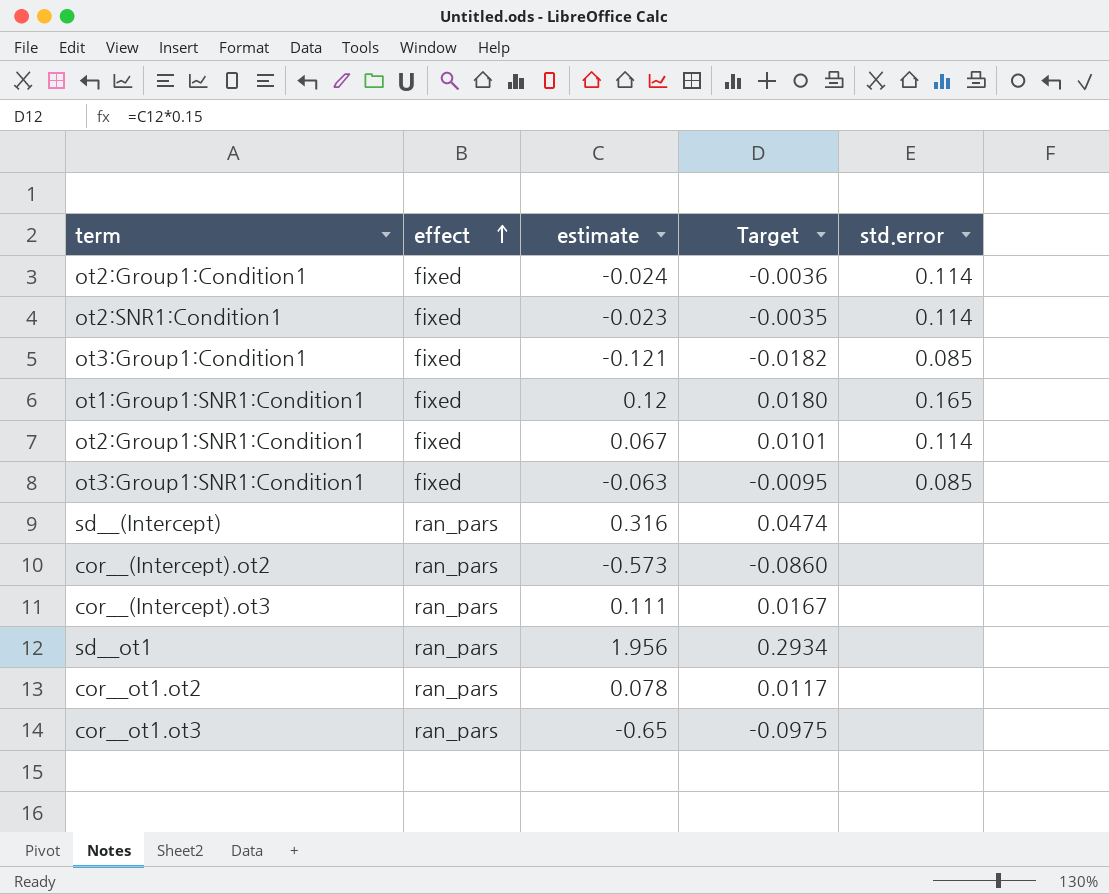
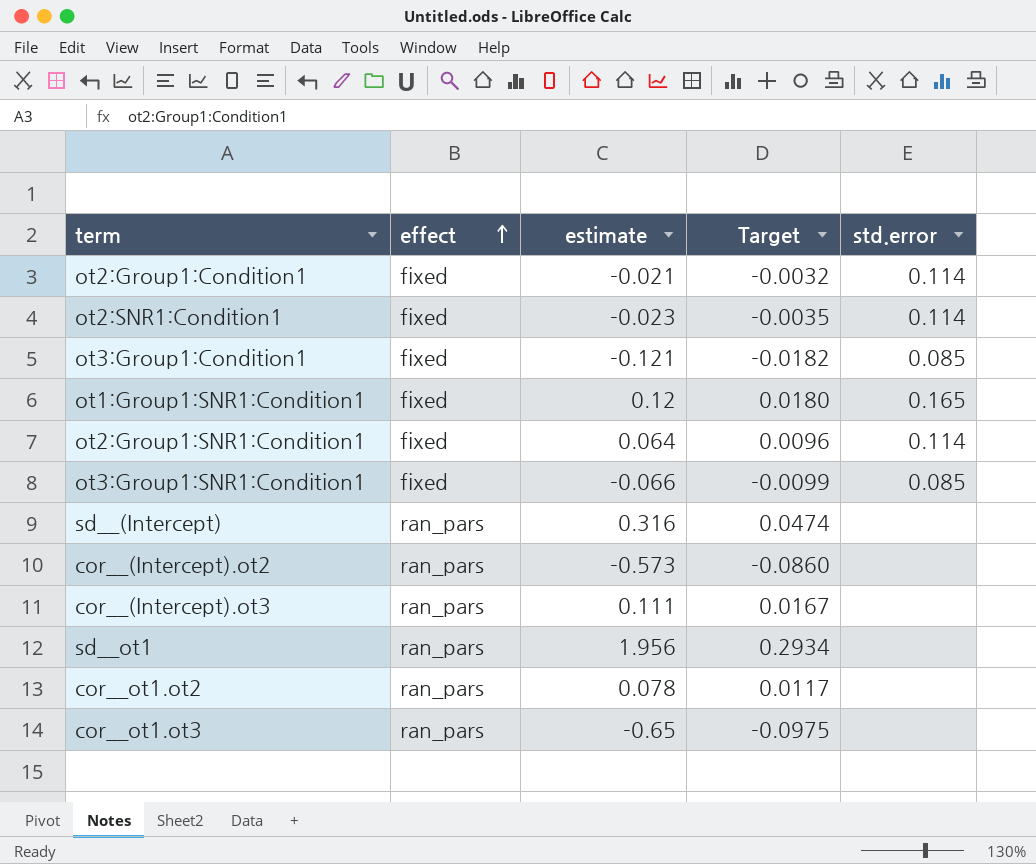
ot2:Group1:Condition1 | estimate: -0.024 -> -0.021
ot2:Group1:Condition1 | Target: -0.0036 -> -0.0032
ot2:Group1:SNR1:Condition1 | estimate: 0.067 -> 0.064
ot2:Group1:SNR1:Condition1 | Target: 0.0101 -> 0.0096
ot3:Group1:SNR1:Condition1 | estimate: -0.063 -> -0.066
ot3:Group1:SNR1:Condition1 | Target: -0.0095 -> -0.0099

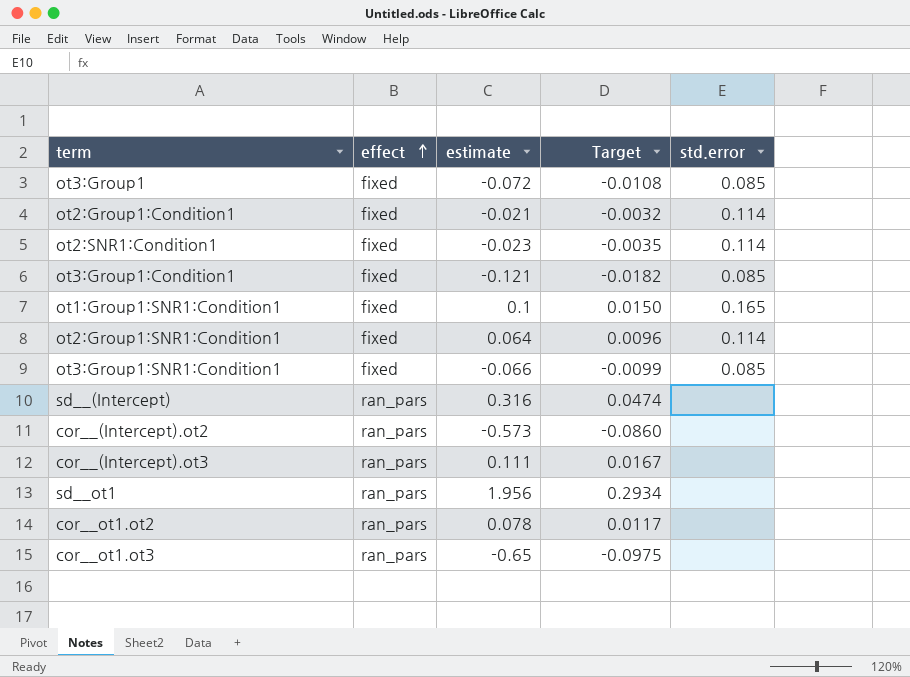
row ot3:Group1: none -> fixed | -0.072 | -0.0108 | 0.085
ot1:Group1:SNR1:Condition1 | estimate: 0.12 -> 0.1
ot1:Group1:SNR1:Condition1 | Target: 0.0180 -> 0.0150

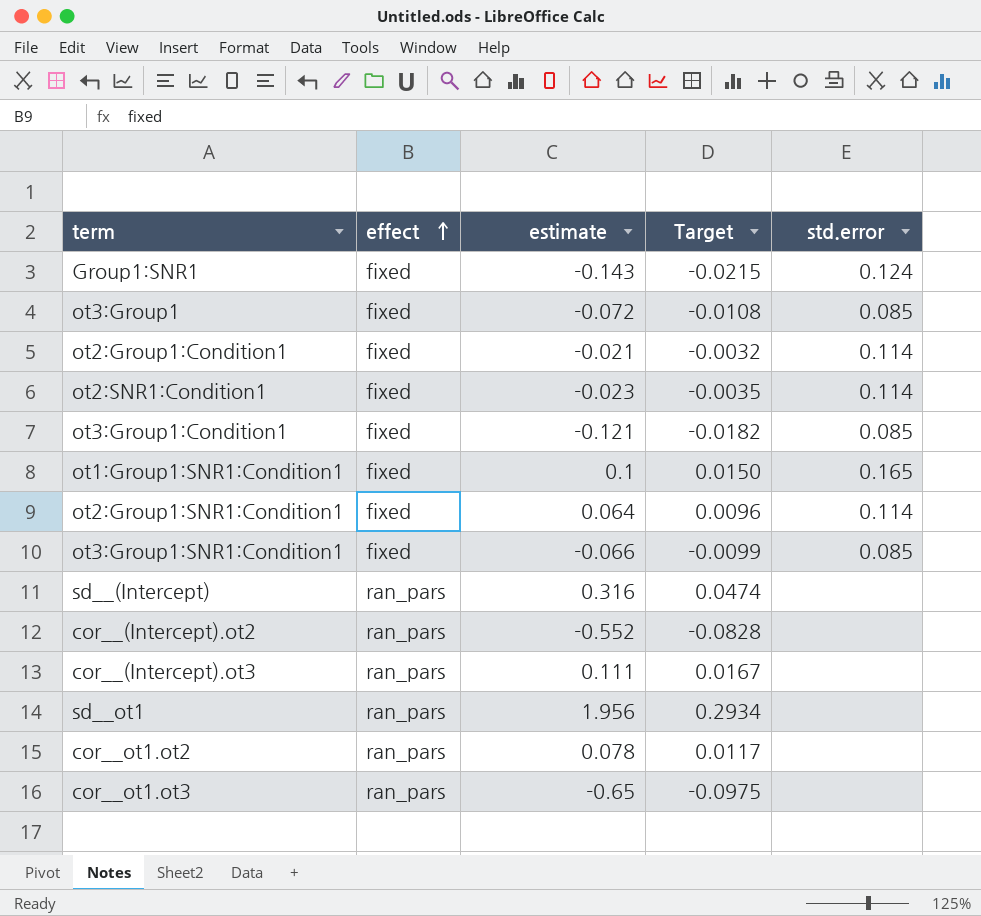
row Group1:SNR1: none -> fixed | -0.143 | -0.0215 | 0.124
cor__(Intercept).ot2 | estimate: -0.573 -> -0.552
cor__(Intercept).ot2 | Target: -0.0860 -> -0.0828

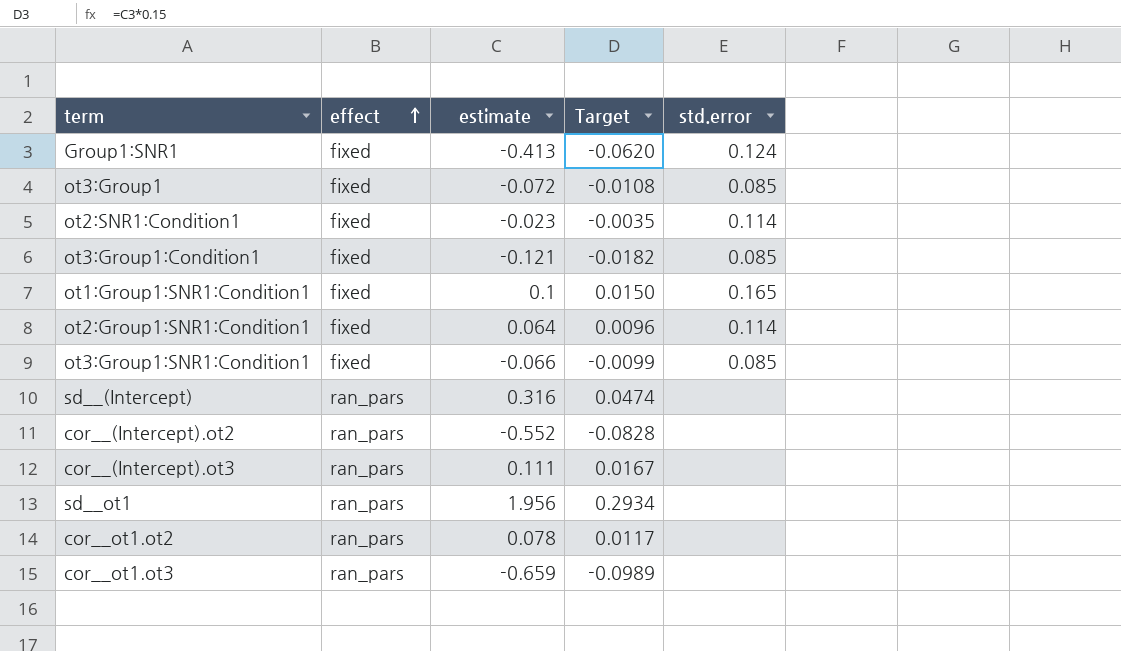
row ot2:Group1:Condition1: fixed | -0.021 | -0.0032 | 0.114 -> none
Group1:SNR1 | estimate: -0.143 -> -0.413
Group1:SNR1 | Target: -0.0215 -> -0.0620
cor__ot1.ot3 | estimate: -0.65 -> -0.659
cor__ot1.ot3 | Target: -0.0975 -> -0.0989

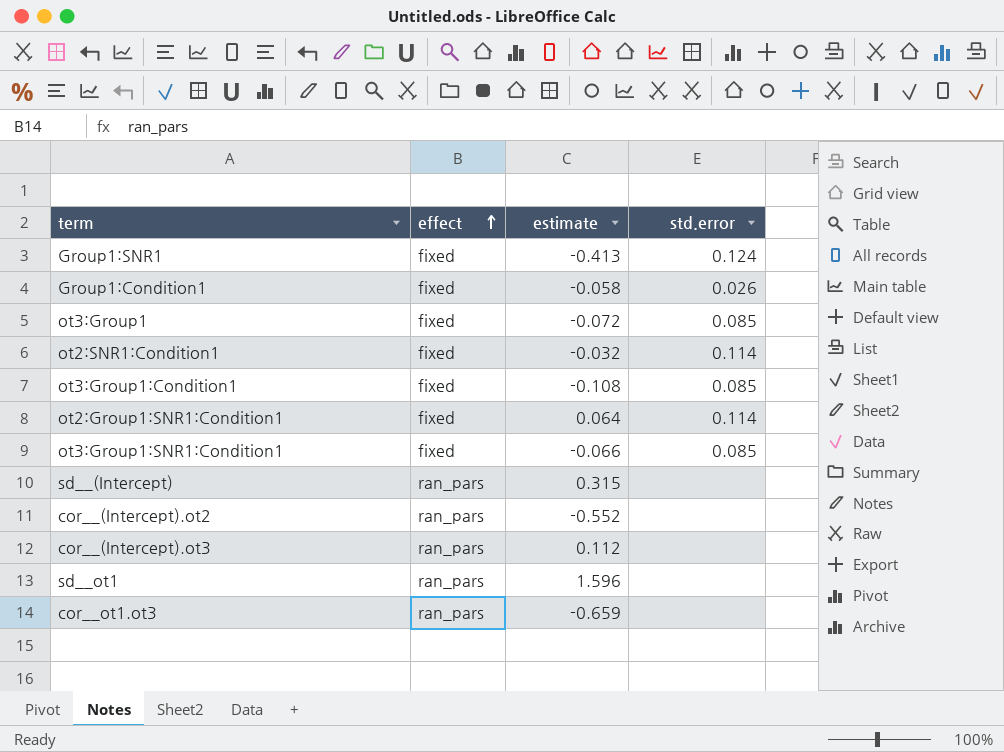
column Target | formula: [estimate] * 0.15 -> none
row ot1:Group1:SNR1:Condition1: fixed | 0.1 | 0.0150 | 0.165 -> none
row cor__ot1.ot2: ran_pars | 0.078 | 0.0117 | none -> none
row Group1:Condition1: none -> fixed | -0.058 | 0.026
ot2:SNR1:Condition1 | estimate: -0.023 -> -0.032
ot3:Group1:Condition1 | estimate: -0.121 -> -0.108
sd__(Intercept) | estimate: 0.316 -> 0.315
cor__(Intercept).ot3 | estimate: 0.111 -> 0.112
sd__ot1 | estimate: 1.956 -> 1.596

